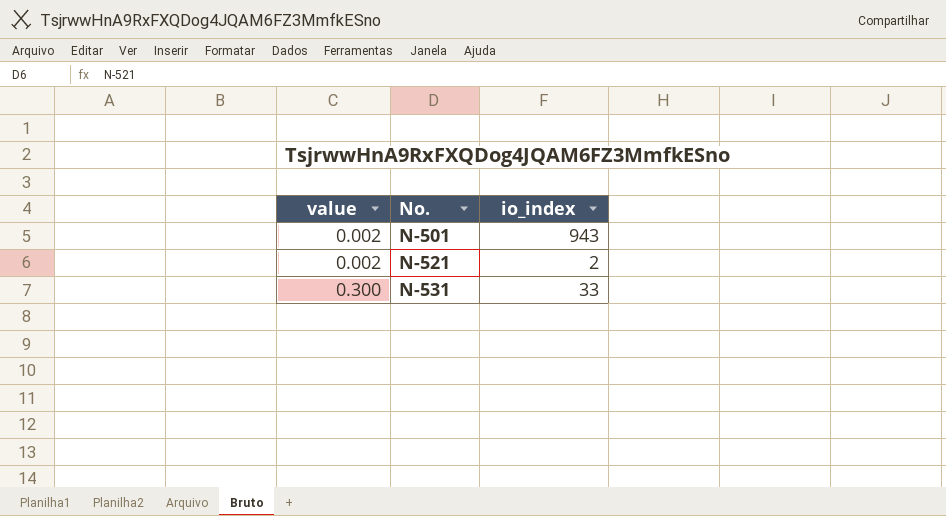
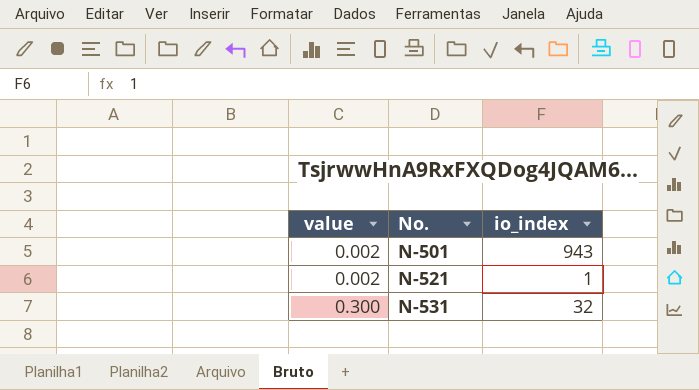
N-521 | io_index: 2 -> 1
N-531 | io_index: 33 -> 32

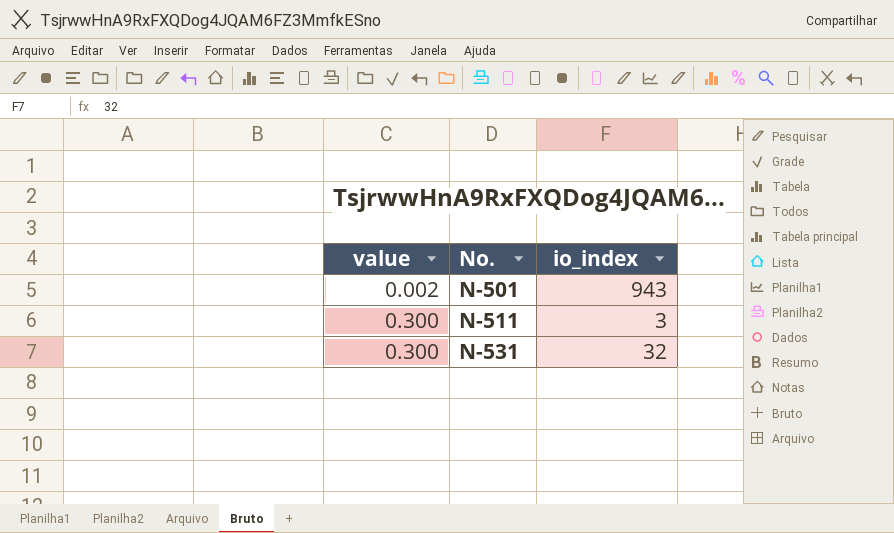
row N-521: 0.002 | 1 -> none
row N-511: none -> 0.300 | 3

